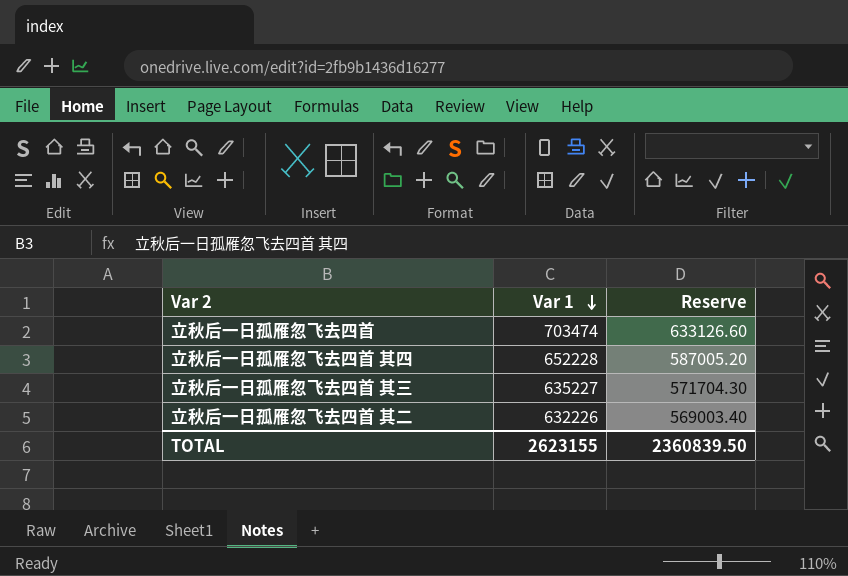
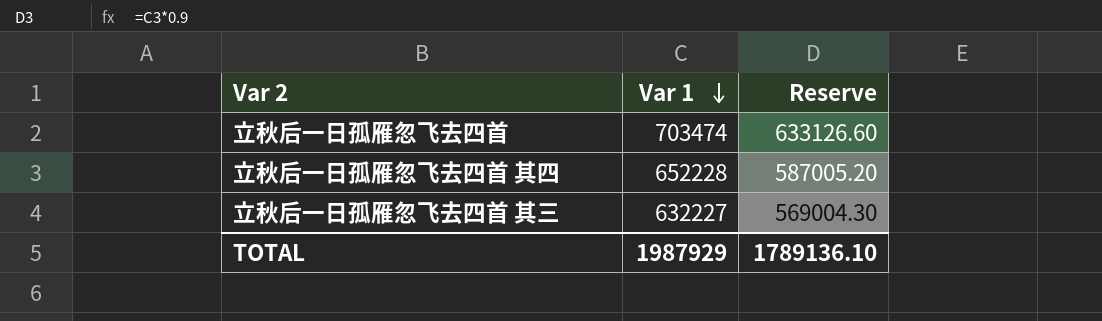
row 立秋后一日孤雁忽飞去四首 其二: 632226 | 569003.40 -> none
立秋后一日孤雁忽飞去四首 其三 | Var 1: 635227 -> 632227
立秋后一日孤雁忽飞去四首 其三 | Reserve: 571704.30 -> 569004.30
TOTAL | Var 1: 2623155 -> 1987929
TOTAL | Reserve: 2360839.50 -> 1789136.10

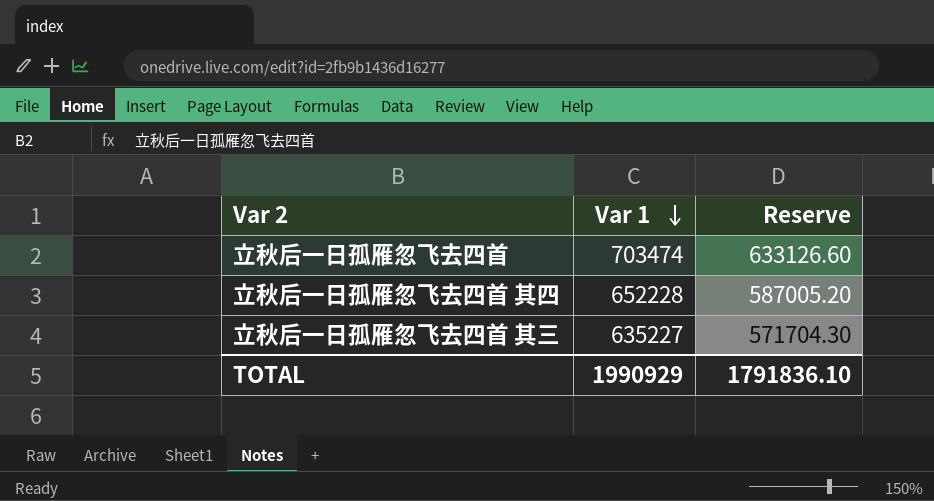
立秋后一日孤雁忽飞去四首 其三 | Var 1: 632227 -> 635227
立秋后一日孤雁忽飞去四首 其三 | Reserve: 569004.30 -> 571704.30
TOTAL | Var 1: 1987929 -> 1990929
TOTAL | Reserve: 1789136.10 -> 1791836.10

